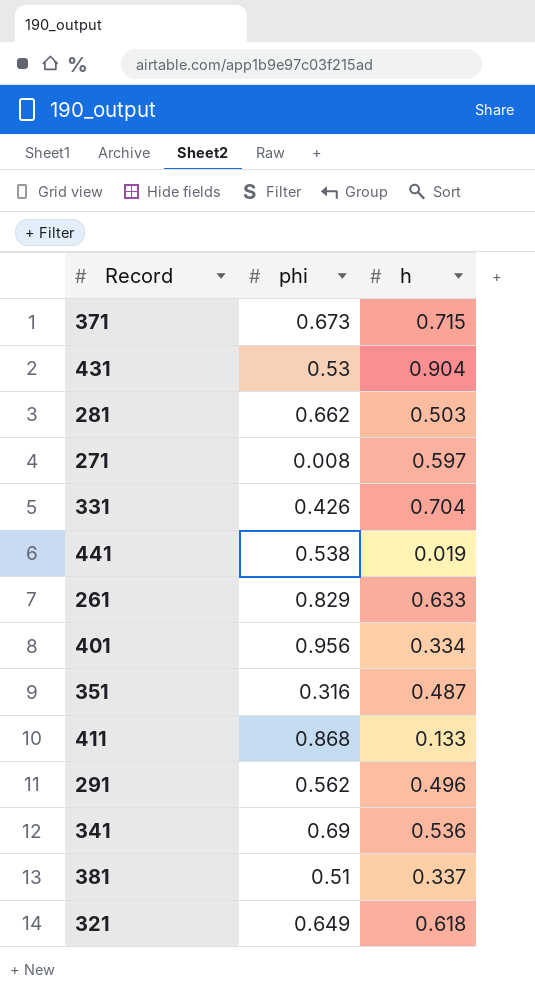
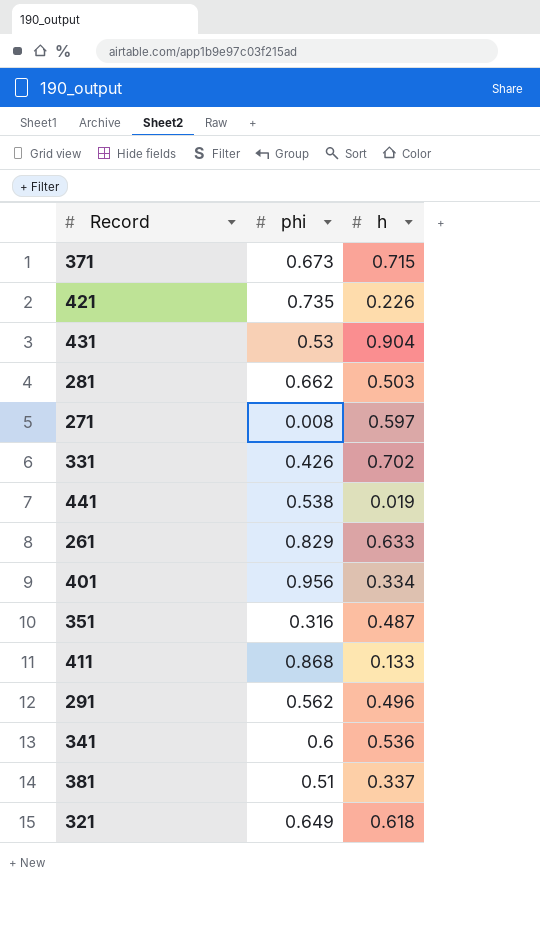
row 421: none -> 0.735 | 0.226
331 | h: 0.704 -> 0.702
341 | phi: 0.69 -> 0.6

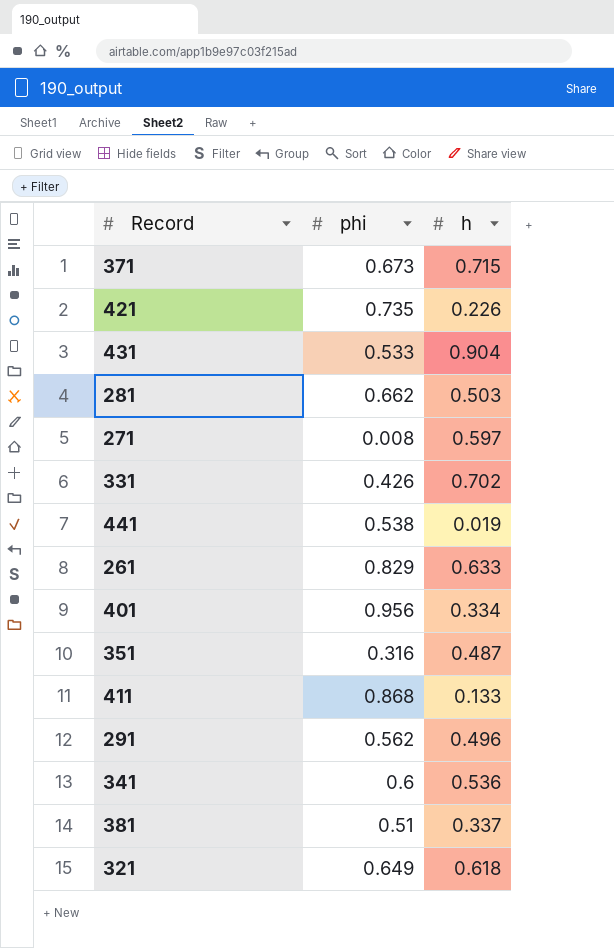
431 | phi: 0.53 -> 0.533

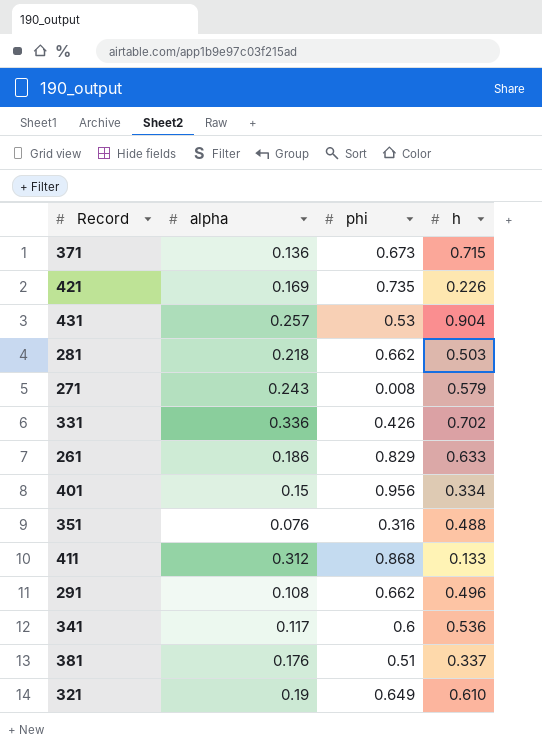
column alpha | position: none -> 2
row 441: 0.538 | 0.019 -> none
431 | phi: 0.533 -> 0.53
271 | h: 0.597 -> 0.579
351 | h: 0.487 -> 0.488
291 | phi: 0.562 -> 0.662
321 | h: 0.618 -> 0.610

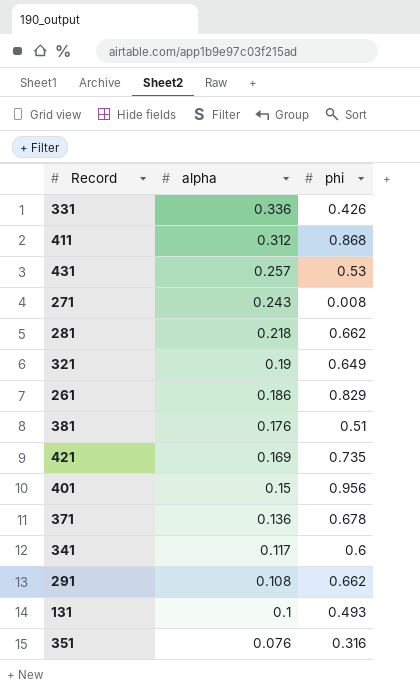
row order: none -> alpha descending
column h | position: 4 -> none
371 | phi: 0.673 -> 0.678
row 131: none -> 0.1 | 0.493

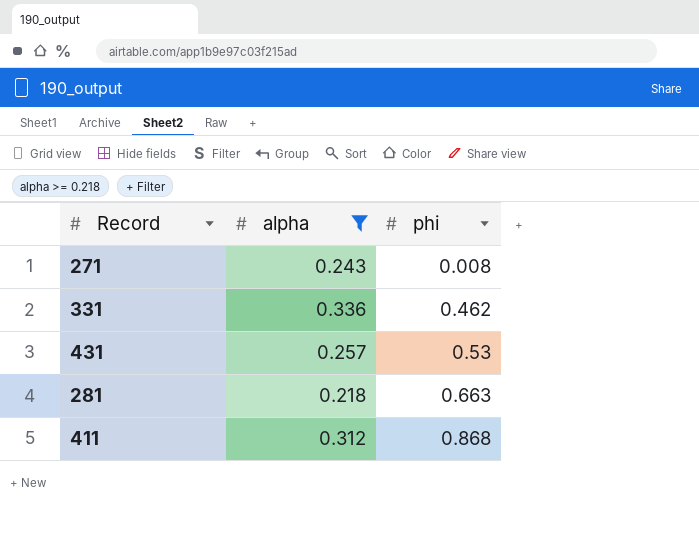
filter: none -> alpha >= 0.218
row order: alpha descending -> phi ascending
331 | phi: 0.426 -> 0.462
281 | phi: 0.662 -> 0.663

